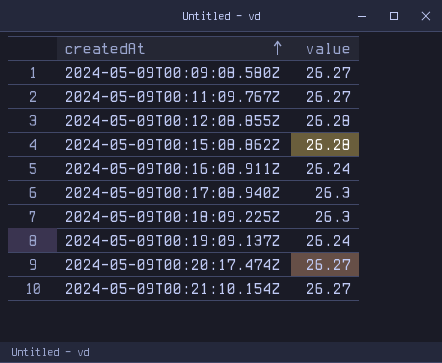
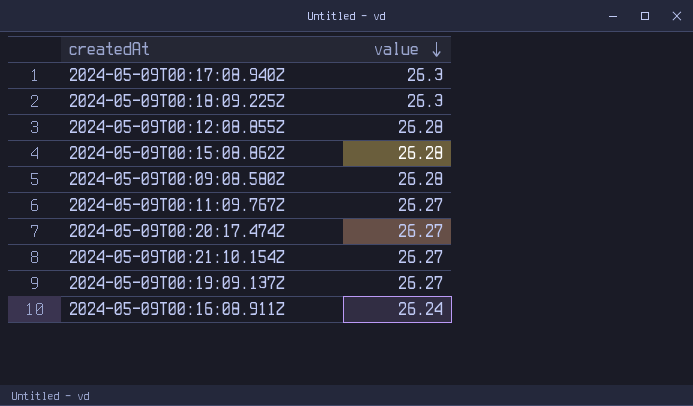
row order: createdAt ascending -> value descending
2024-05-09T00:09:08.580Z | value: 26.27 -> 26.28
2024-05-09T00:19:09.137Z | value: 26.24 -> 26.27

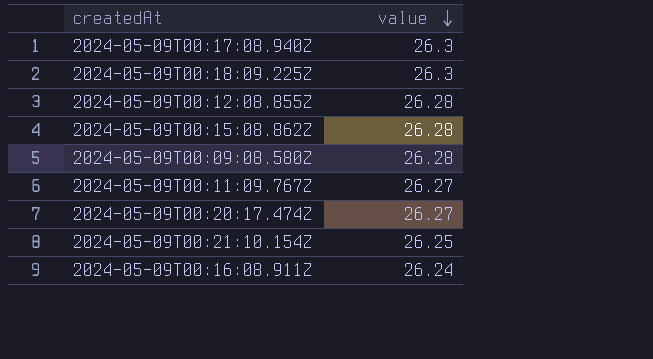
row 2024-05-09T00:19:09.137Z: 26.27 -> none
2024-05-09T00:21:10.154Z | value: 26.27 -> 26.25

